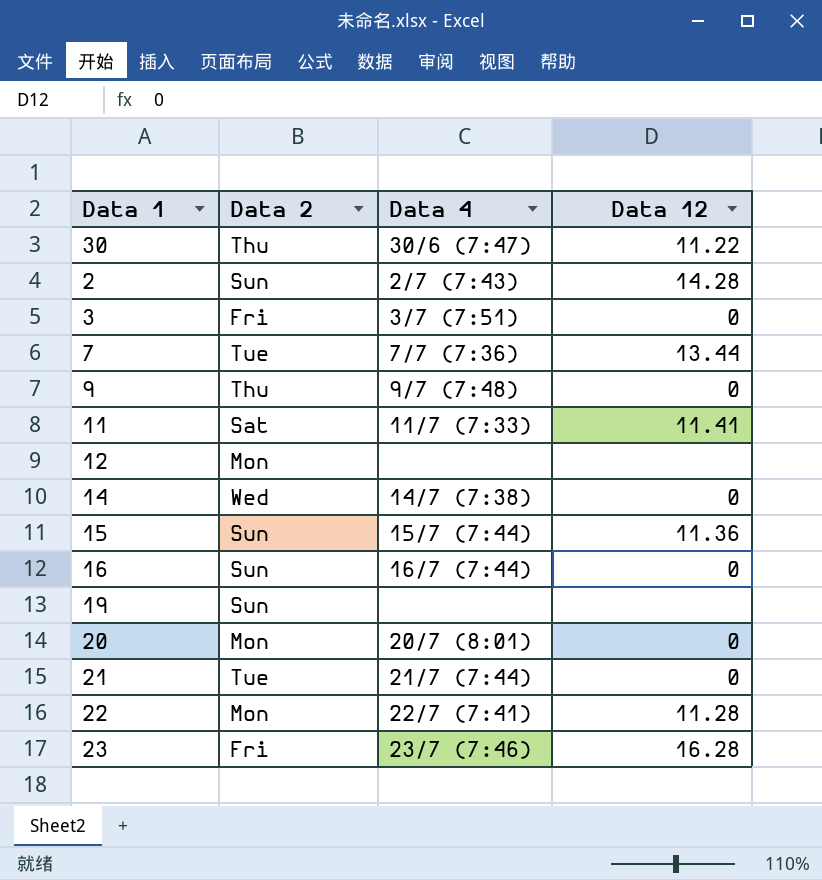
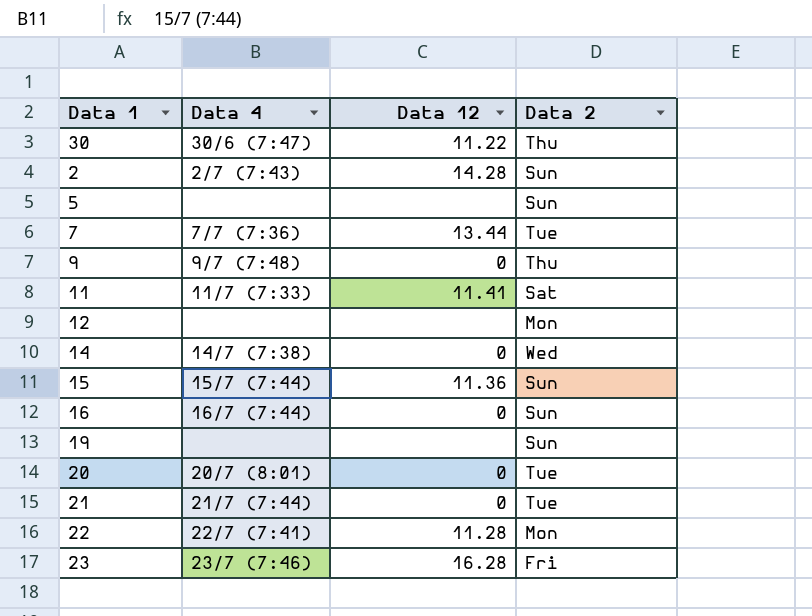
column Data 2 | position: 2 -> 4
row 3: Fri | 3/7 (7:51) | 0 -> none
row 5: none -> none | none | Sun
20 | Data 2: Mon -> Tue

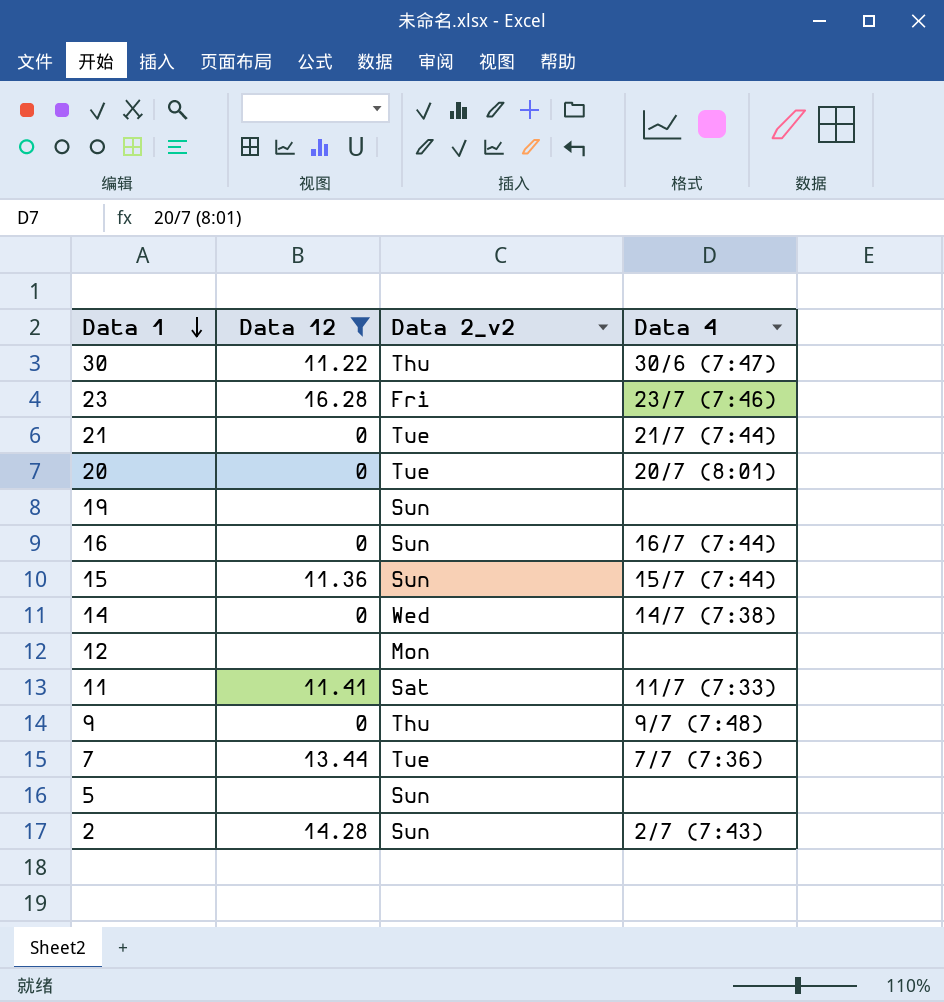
filter: none -> Data 12 != 11.28
row order: none -> Data 1 descending
column name: Data 2 -> Data 2_v2
column Data 4 | position: 2 -> 4

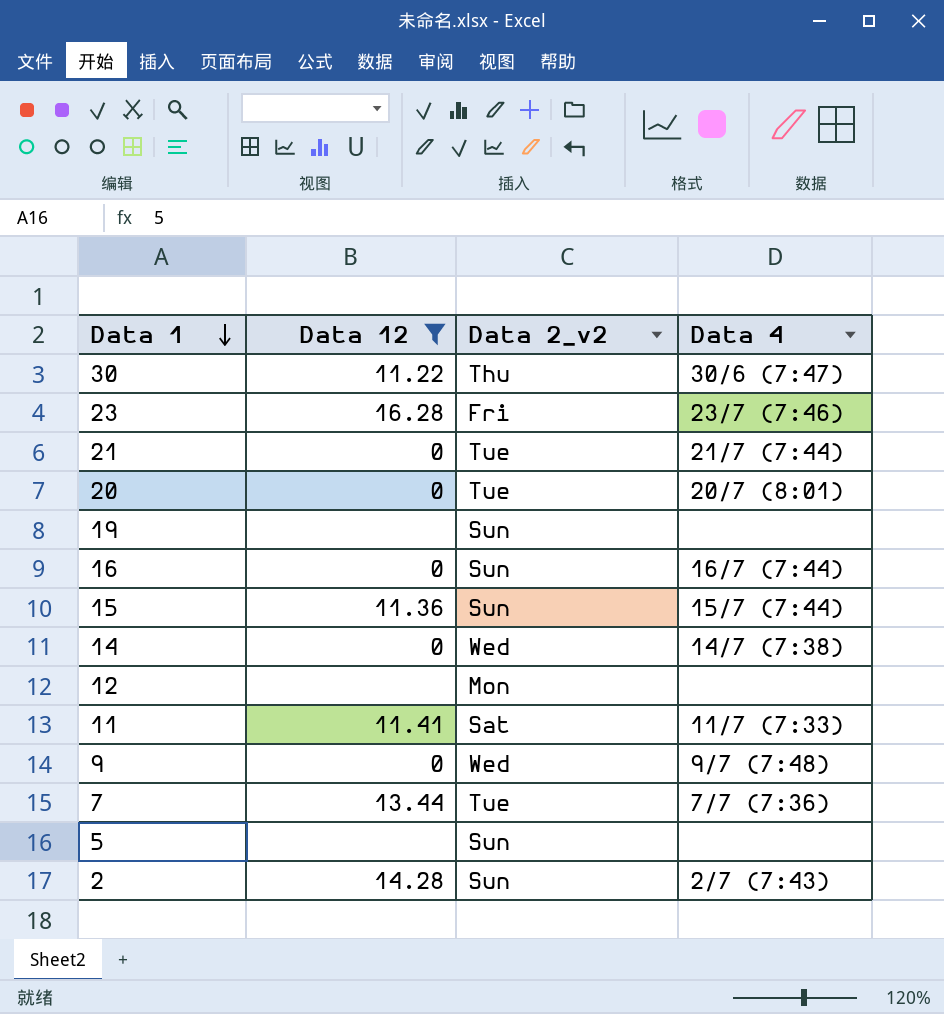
9 | Data 2_v2: Thu -> Wed

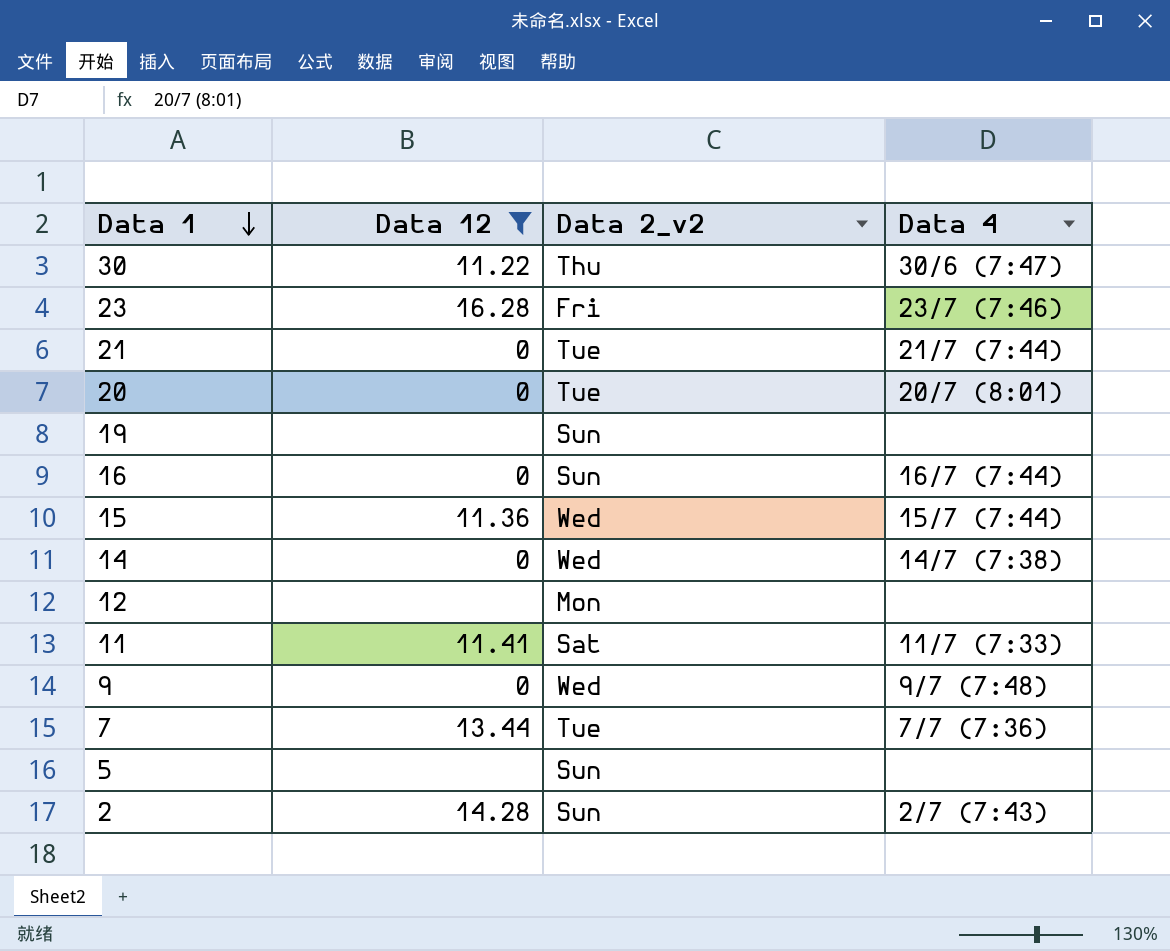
15 | Data 2_v2: Sun -> Wed

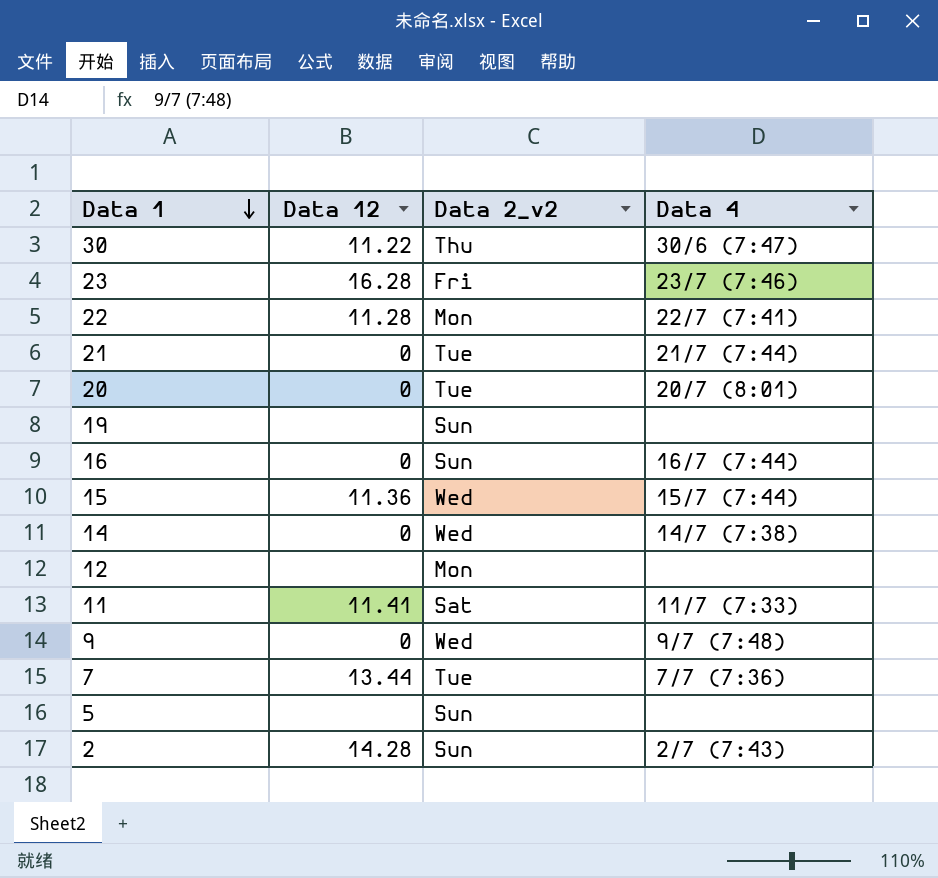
filter: Data 12 != 11.28 -> none

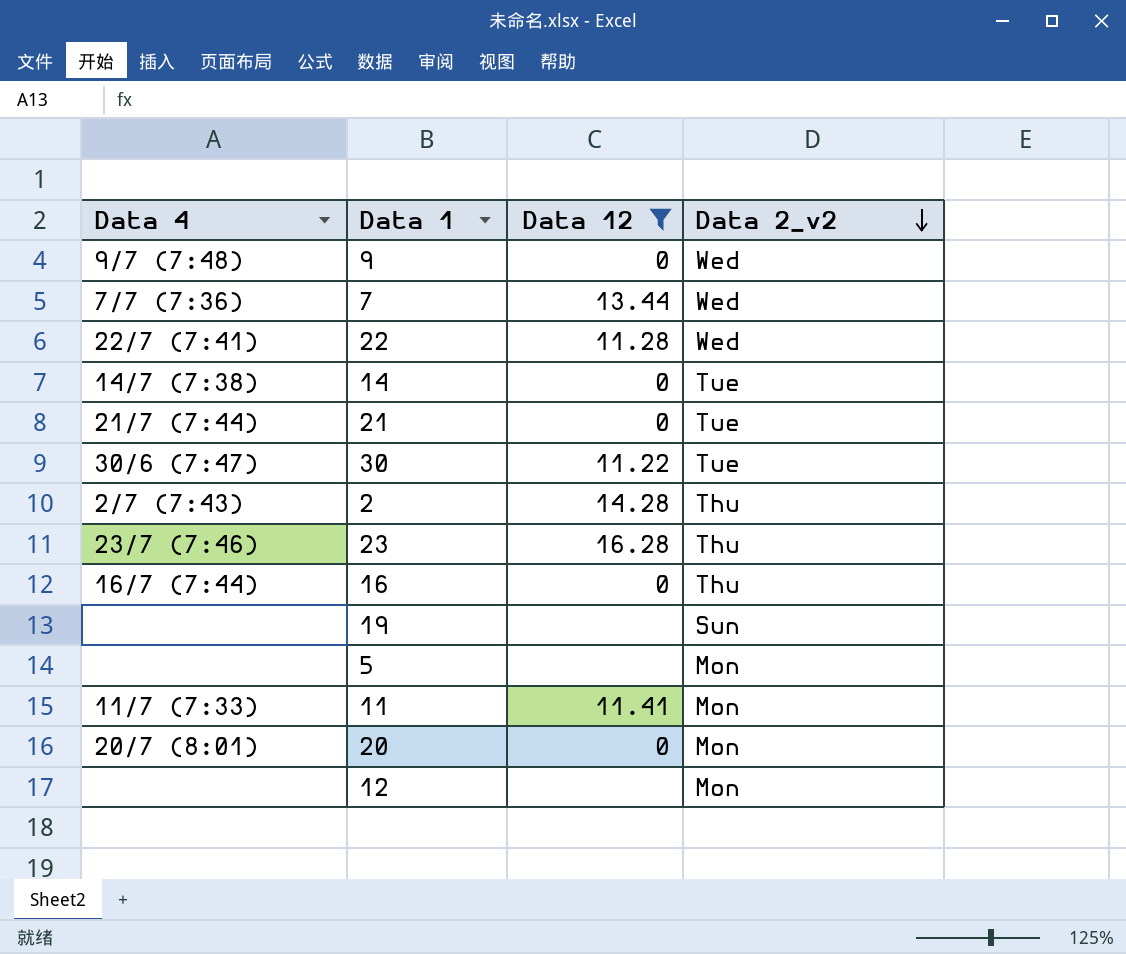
filter: none -> Data 12 != 11.36
row order: Data 1 descending -> Data 2_v2 descending
column Data 4 | position: 4 -> 1
7 | Data 2_v2: Tue -> Wed
22 | Data 2_v2: Mon -> Wed
14 | Data 2_v2: Wed -> Tue
30 | Data 2_v2: Thu -> Tue
2 | Data 2_v2: Sun -> Thu
23 | Data 2_v2: Fri -> Thu
16 | Data 2_v2: Sun -> Thu
5 | Data 2_v2: Sun -> Mon
11 | Data 2_v2: Sat -> Mon
20 | Data 2_v2: Tue -> Mon

